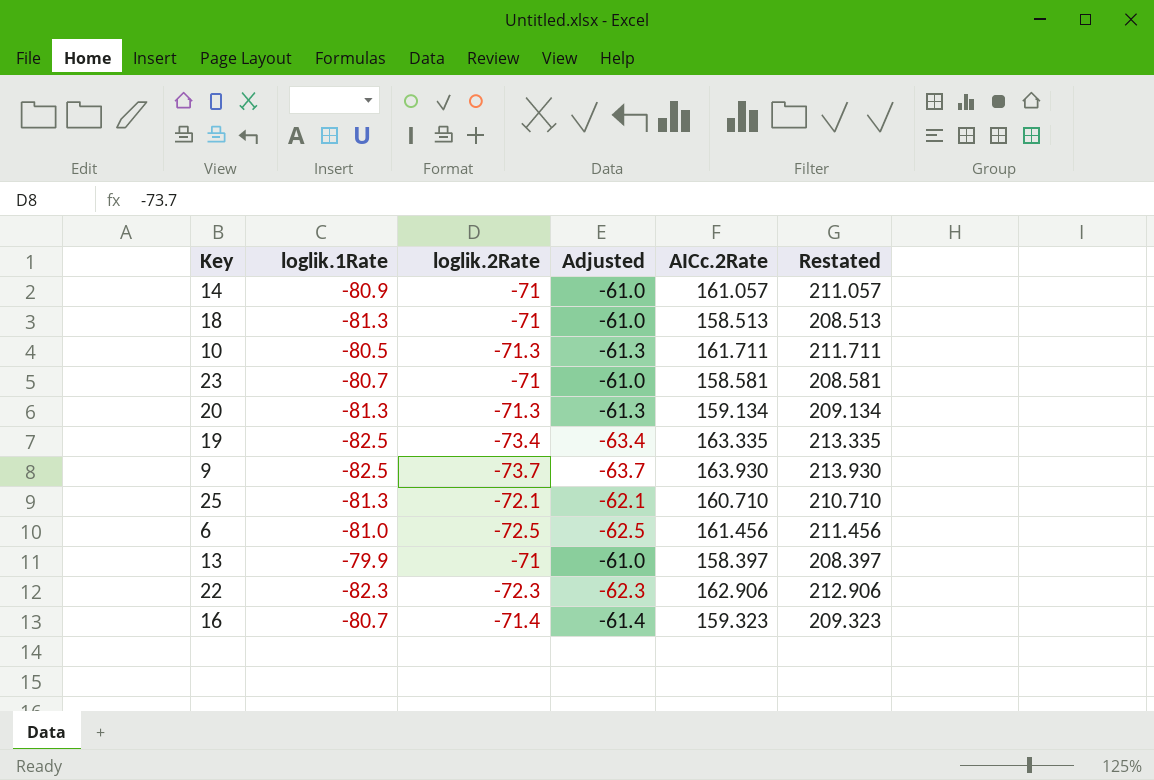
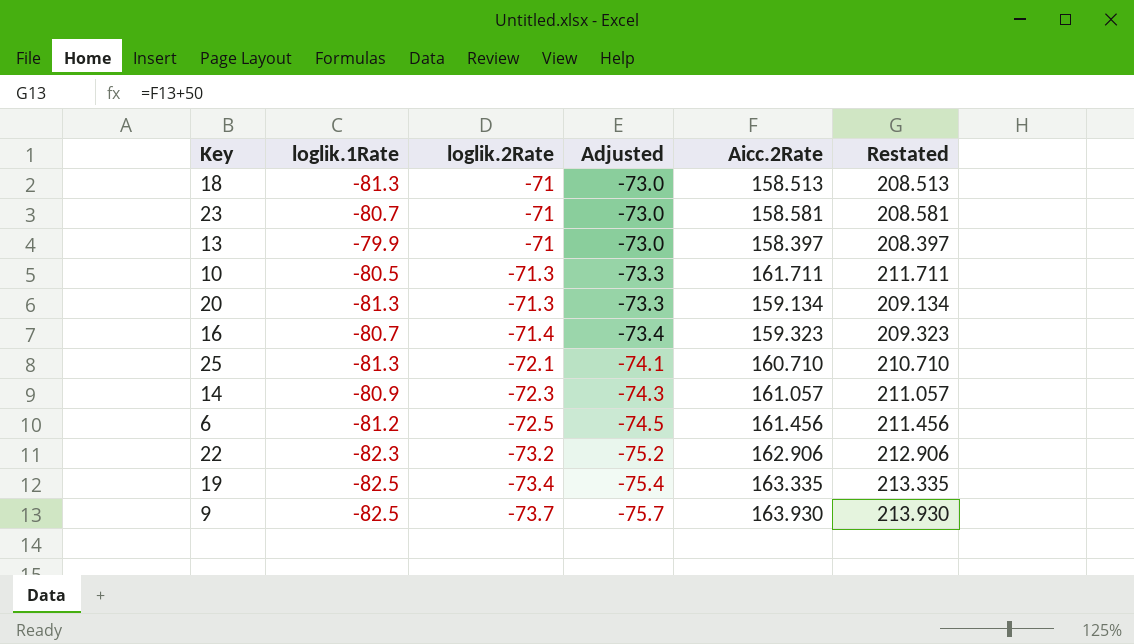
row order: none -> loglik.2Rate descending
column Adjusted | formula: [loglik.2Rate] + 10 -> [loglik.2Rate] - 2
column name: AICc.2Rate -> Aicc.2Rate
14 | loglik.2Rate: -71 -> -72.3
6 | loglik.1Rate: -81.0 -> -81.2
22 | loglik.2Rate: -72.3 -> -73.2

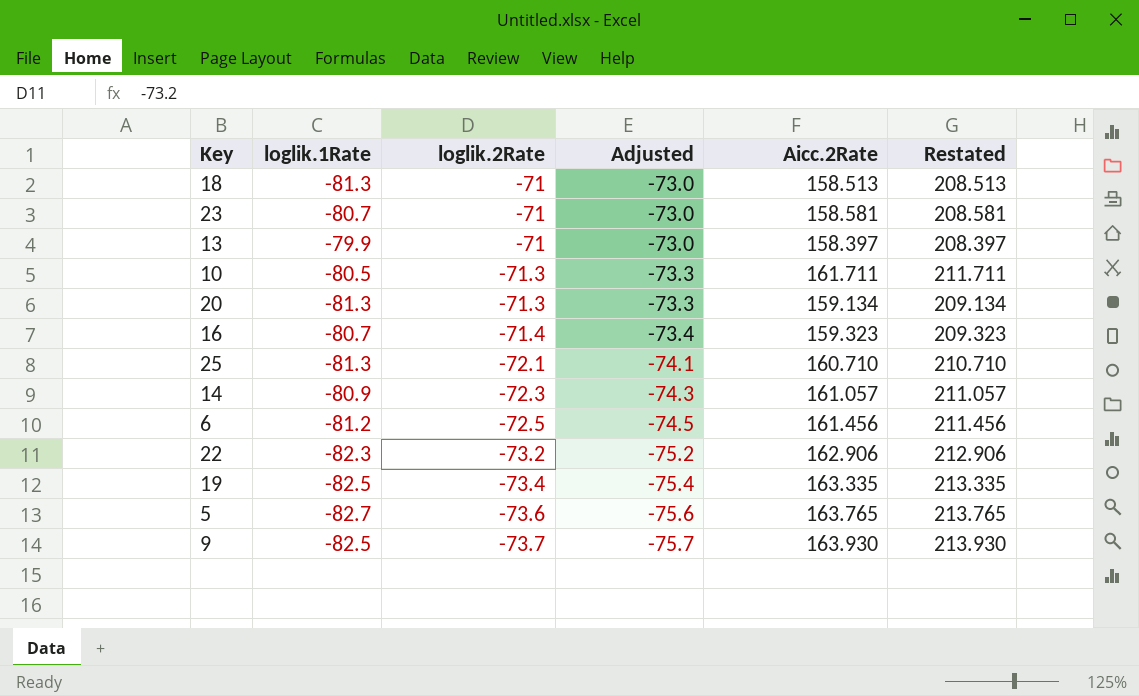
row 5: none -> -82.7 | -73.6 | -75.6 | 163.765 | 213.765

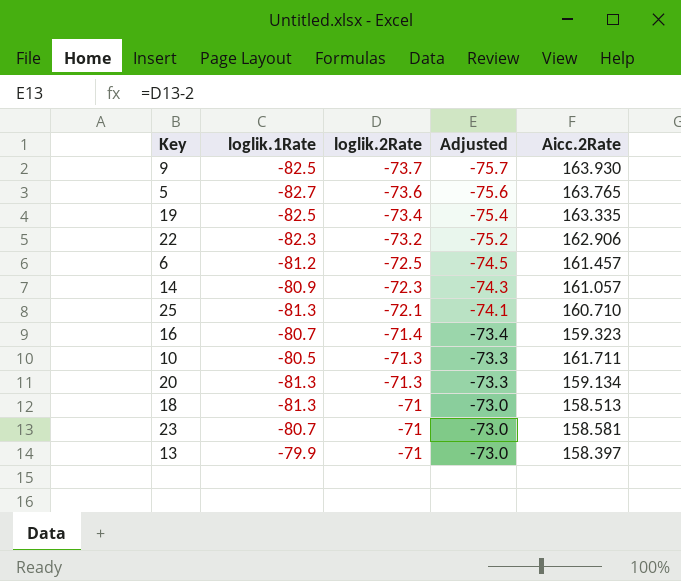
row order: loglik.2Rate descending -> loglik.2Rate ascending
column Restated | formula: [Aicc.2Rate] + 50 -> none
6 | Aicc.2Rate: 161.456 -> 161.457

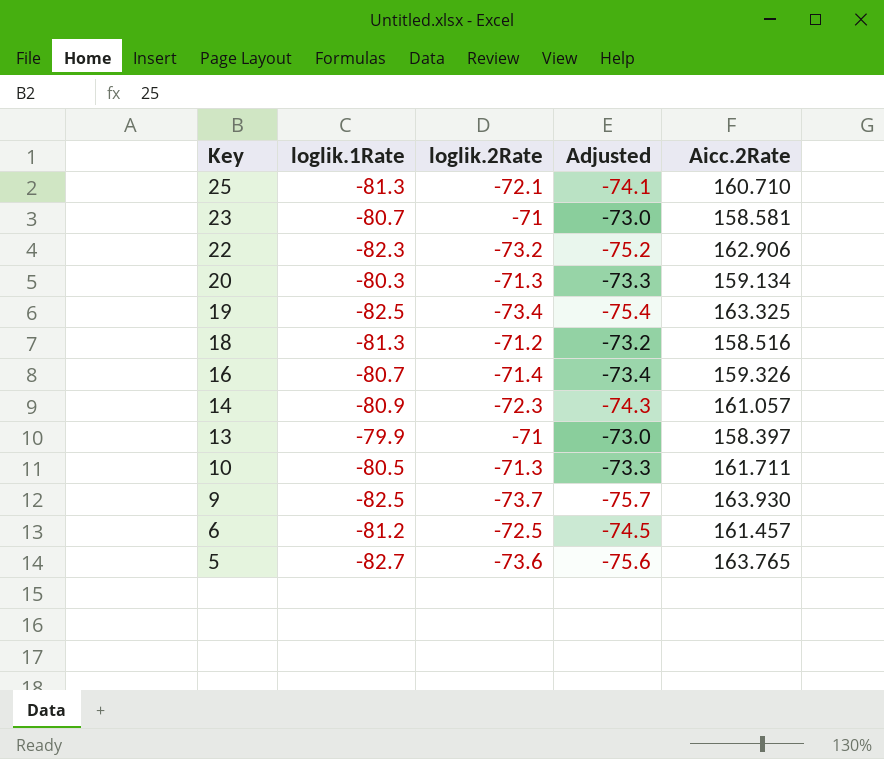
row order: loglik.2Rate ascending -> Key descending
20 | loglik.1Rate: -81.3 -> -80.3
19 | Aicc.2Rate: 163.335 -> 163.325
18 | loglik.2Rate: -71 -> -71.2
18 | Adjusted: -73.0 -> -73.2
18 | Aicc.2Rate: 158.513 -> 158.516
16 | Aicc.2Rate: 159.323 -> 159.326

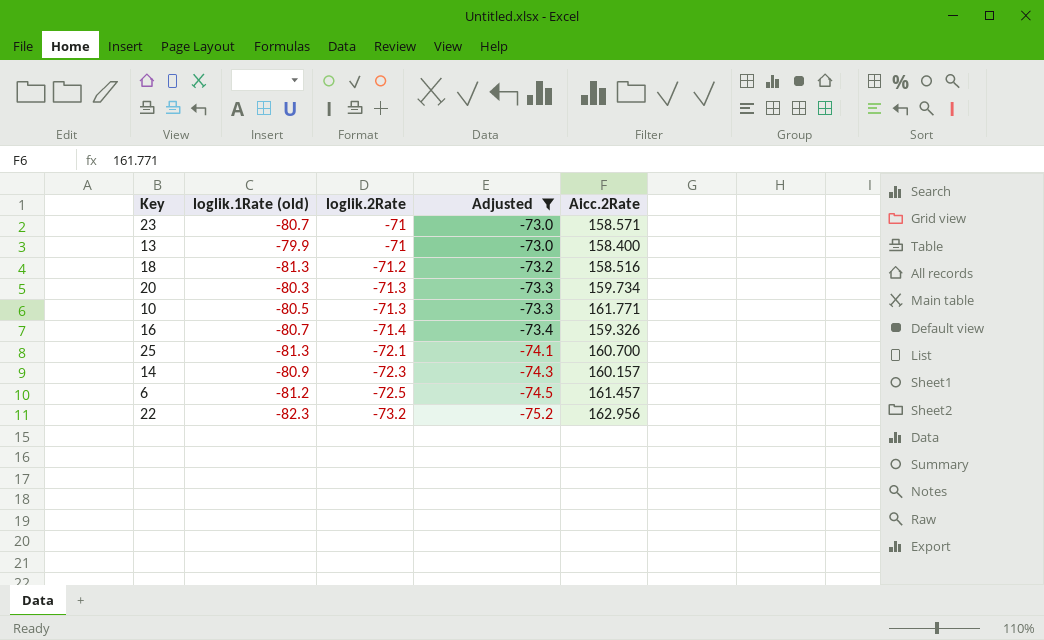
filter: none -> Adjusted >= -75.2
row order: Key descending -> loglik.2Rate descending
column name: loglik.1Rate -> loglik.1Rate (old)
23 | Aicc.2Rate: 158.581 -> 158.571
13 | Aicc.2Rate: 158.397 -> 158.400
20 | Aicc.2Rate: 159.134 -> 159.734
10 | Aicc.2Rate: 161.711 -> 161.771
25 | Aicc.2Rate: 160.710 -> 160.700
14 | Aicc.2Rate: 161.057 -> 160.157
22 | Aicc.2Rate: 162.906 -> 162.956

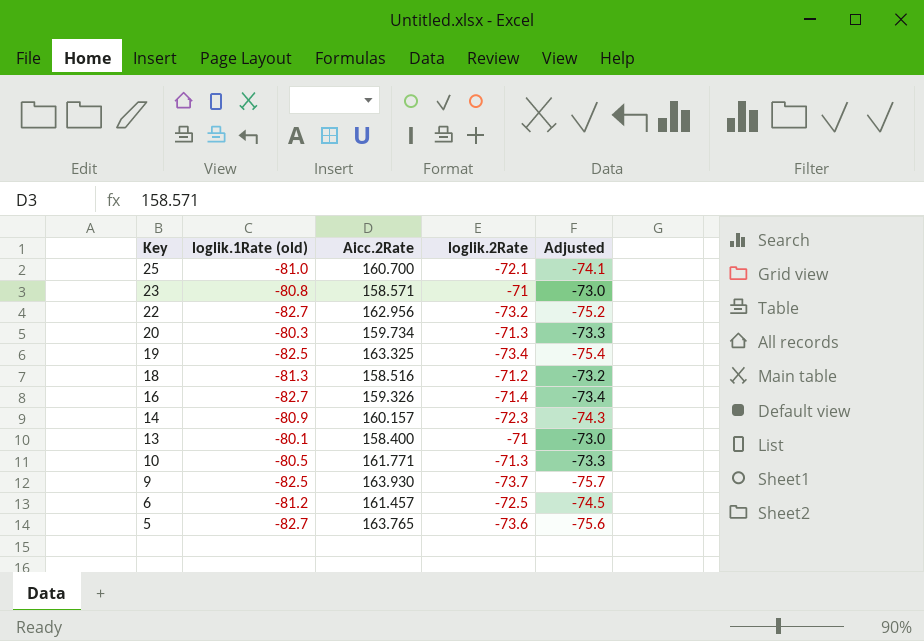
filter: Adjusted >= -75.2 -> none
row order: loglik.2Rate descending -> Key descending
column Aicc.2Rate | position: 5 -> 3
25 | loglik.1Rate (old): -81.3 -> -81.0
23 | loglik.1Rate (old): -80.7 -> -80.8
22 | loglik.1Rate (old): -82.3 -> -82.7
16 | loglik.1Rate (old): -80.7 -> -82.7
13 | loglik.1Rate (old): -79.9 -> -80.1

